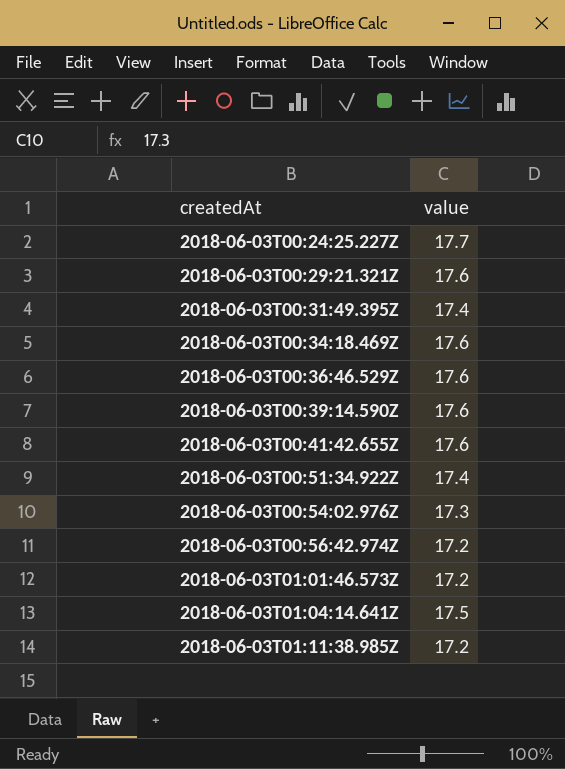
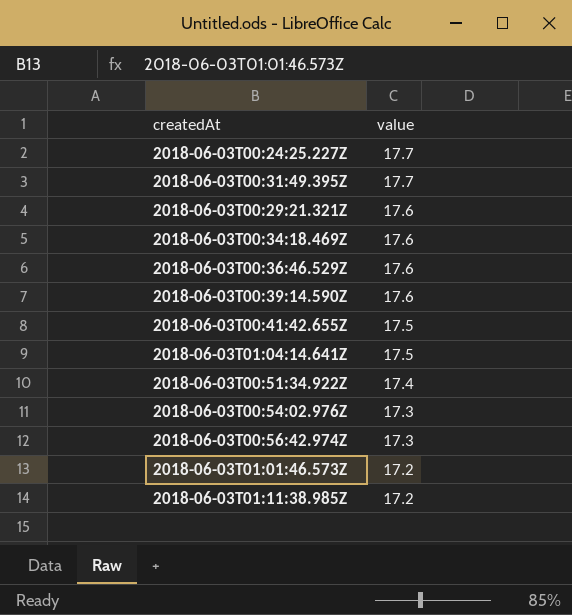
row order: createdAt ascending -> value descending
2018-06-03T00:31:49.395Z | value: 17.4 -> 17.7
2018-06-03T00:41:42.655Z | value: 17.6 -> 17.5
2018-06-03T00:56:42.974Z | value: 17.2 -> 17.3

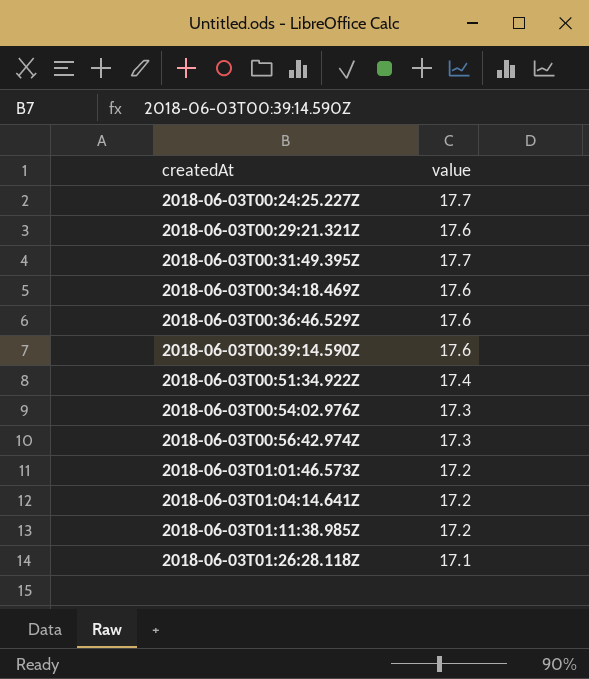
row order: value descending -> createdAt ascending
row 2018-06-03T00:41:42.655Z: 17.5 -> none
2018-06-03T01:04:14.641Z | value: 17.5 -> 17.2
row 2018-06-03T01:26:28.118Z: none -> 17.1

